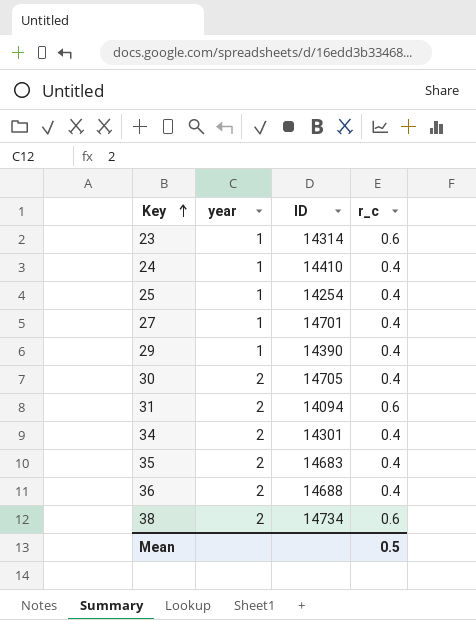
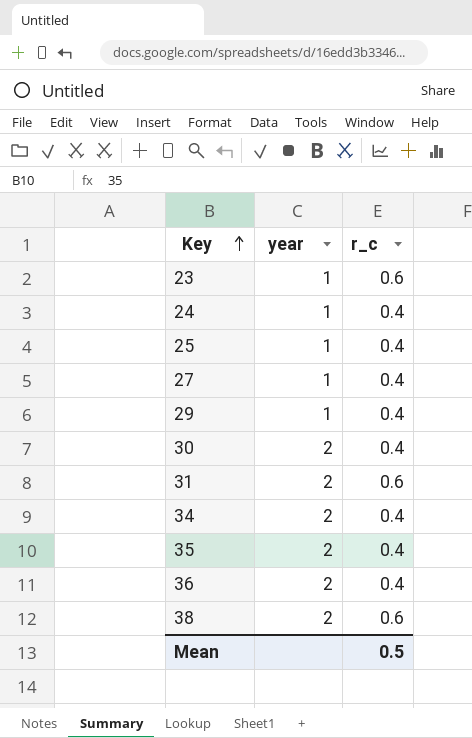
column ID | position: 3 -> none

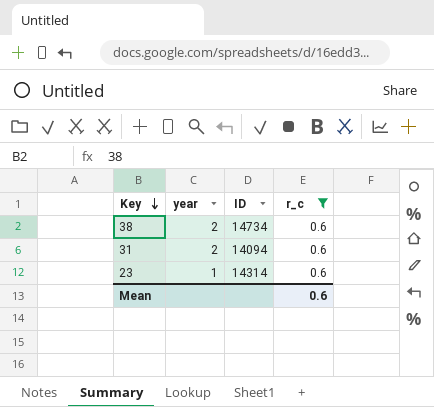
filter: none -> r_c = 0.6
row order: Key ascending -> Key descending
column ID | position: none -> 3
Mean | r_c: 0.5 -> 0.6

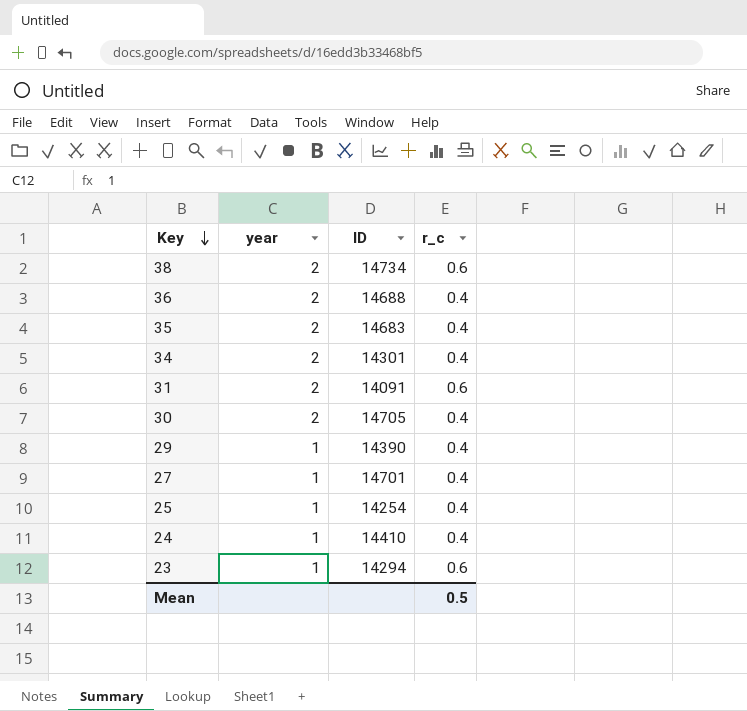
filter: r_c = 0.6 -> none
31 | ID: 14094 -> 14091
23 | ID: 14314 -> 14294
Mean | r_c: 0.6 -> 0.5

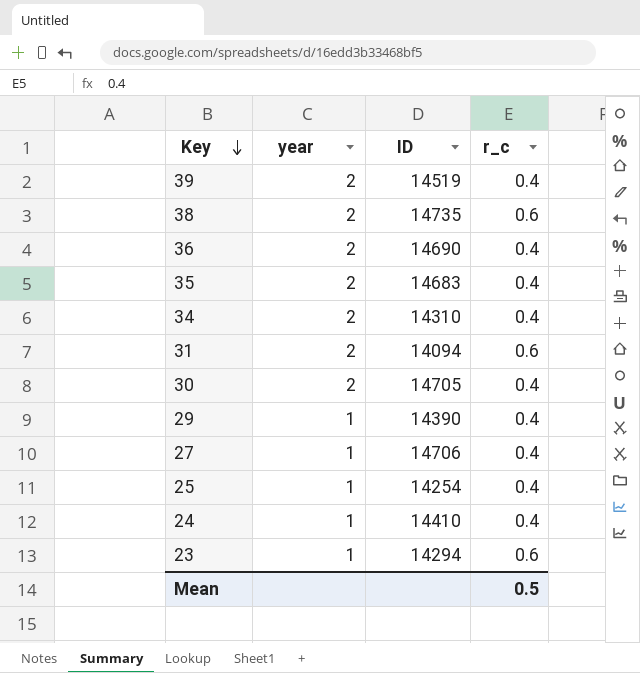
row 39: none -> 2 | 14519 | 0.4
38 | ID: 14734 -> 14735
36 | ID: 14688 -> 14690
34 | ID: 14301 -> 14310
31 | ID: 14091 -> 14094
27 | ID: 14701 -> 14706

